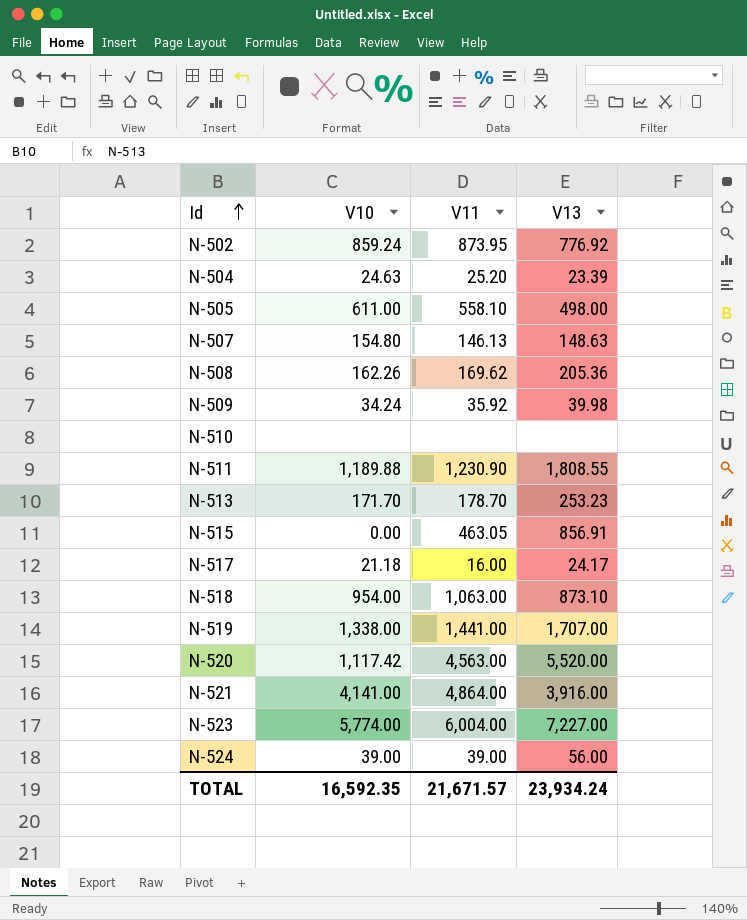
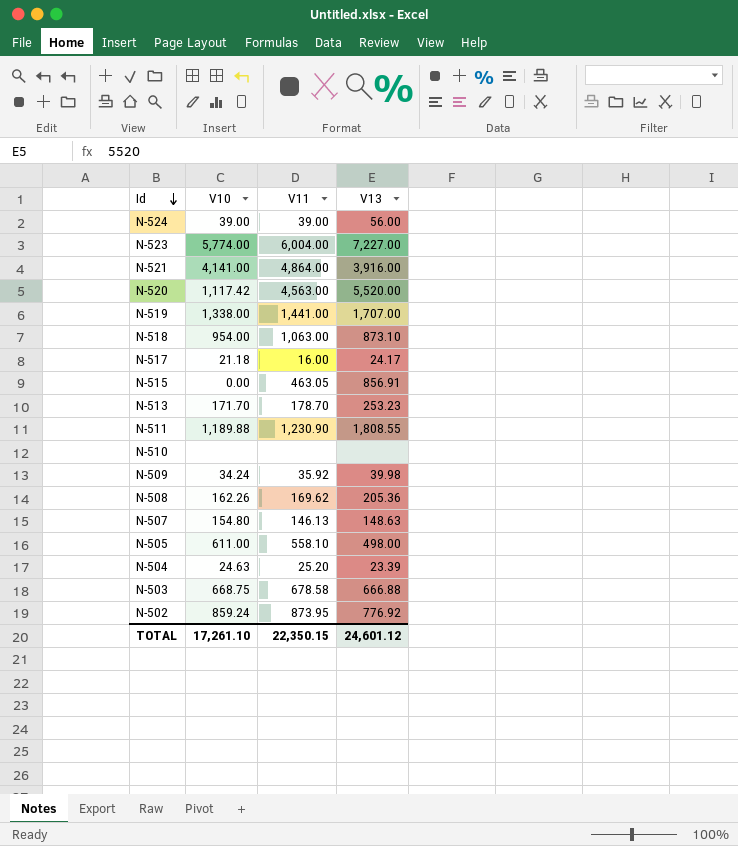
row order: Id ascending -> Id descending
row N-503: none -> 668.75 | 678.58 | 666.88
TOTAL | V10: 16,592.35 -> 17,261.10
TOTAL | V11: 21,671.57 -> 22,350.15
TOTAL | V13: 23,934.24 -> 24,601.12

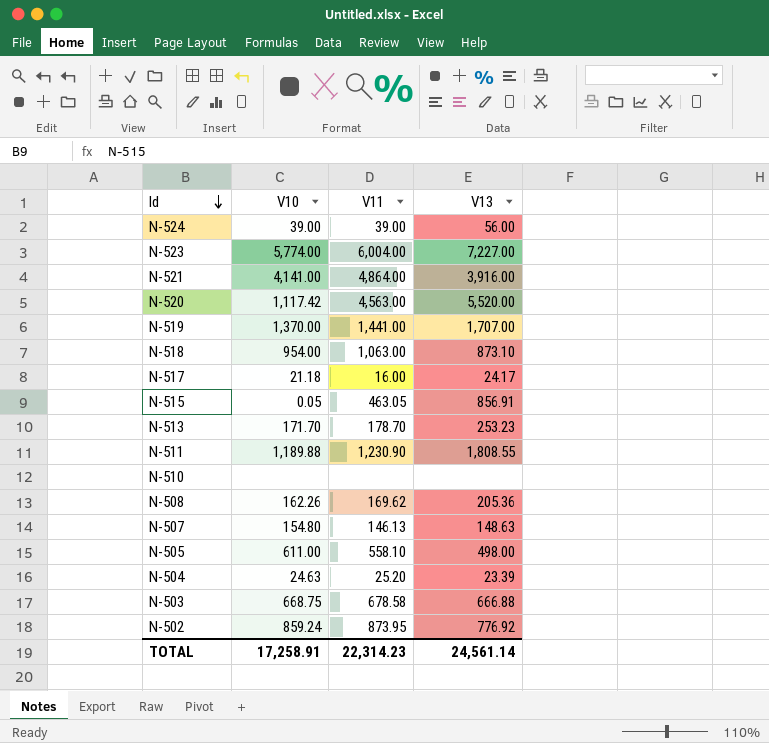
row N-509: 34.24 | 35.92 | 39.98 -> none
N-519 | V10: 1,338.00 -> 1,370.00
N-515 | V10: 0.00 -> 0.05
TOTAL | V10: 17,261.10 -> 17,258.91
TOTAL | V11: 22,350.15 -> 22,314.23
TOTAL | V13: 24,601.12 -> 24,561.14

